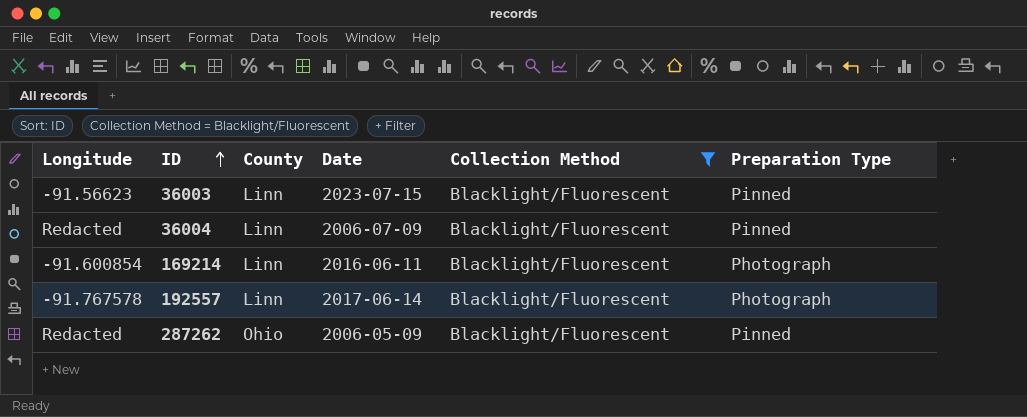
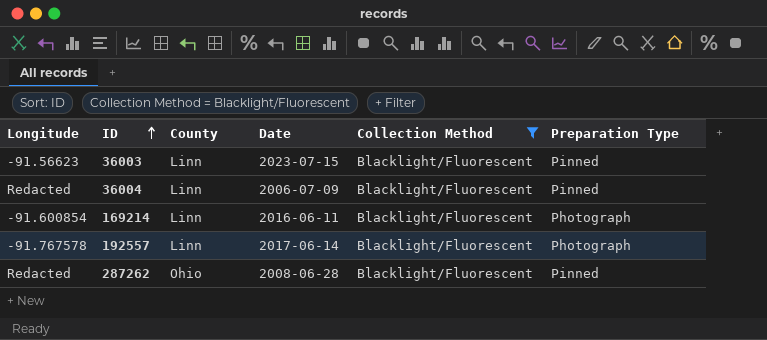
287262 | Date: 2006-05-09 -> 2008-06-28

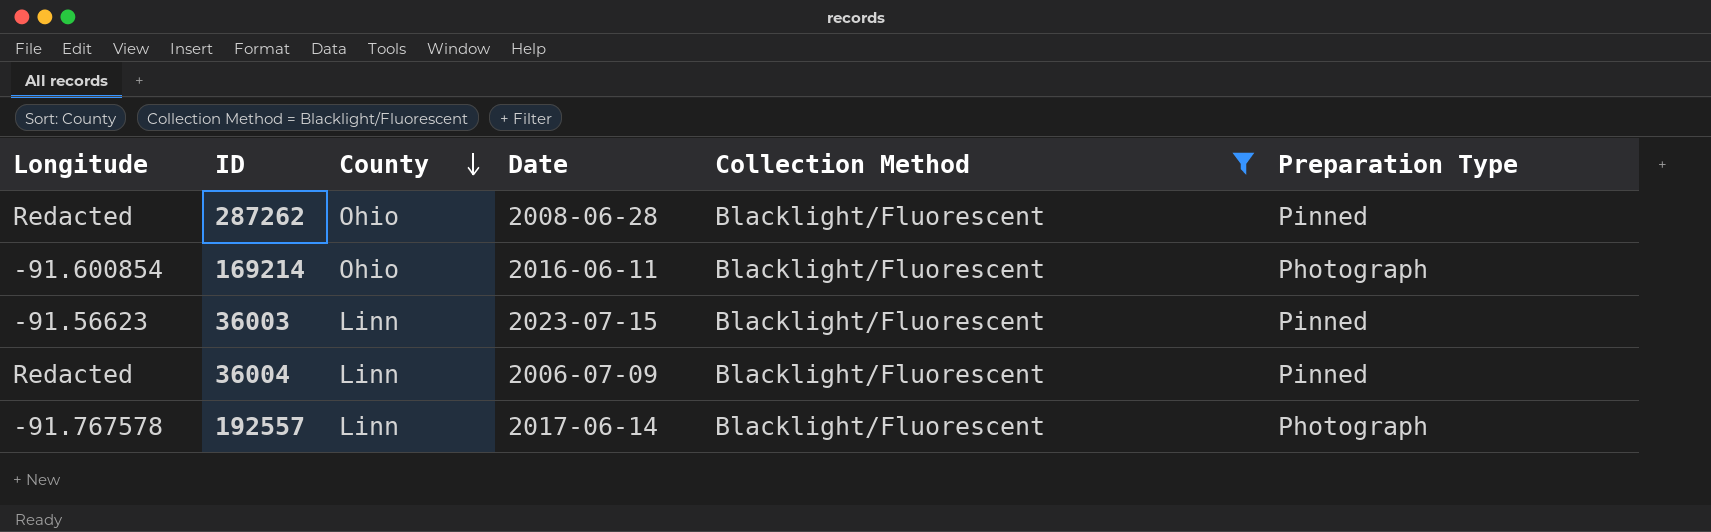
row order: ID ascending -> County descending
169214 | County: Linn -> Ohio

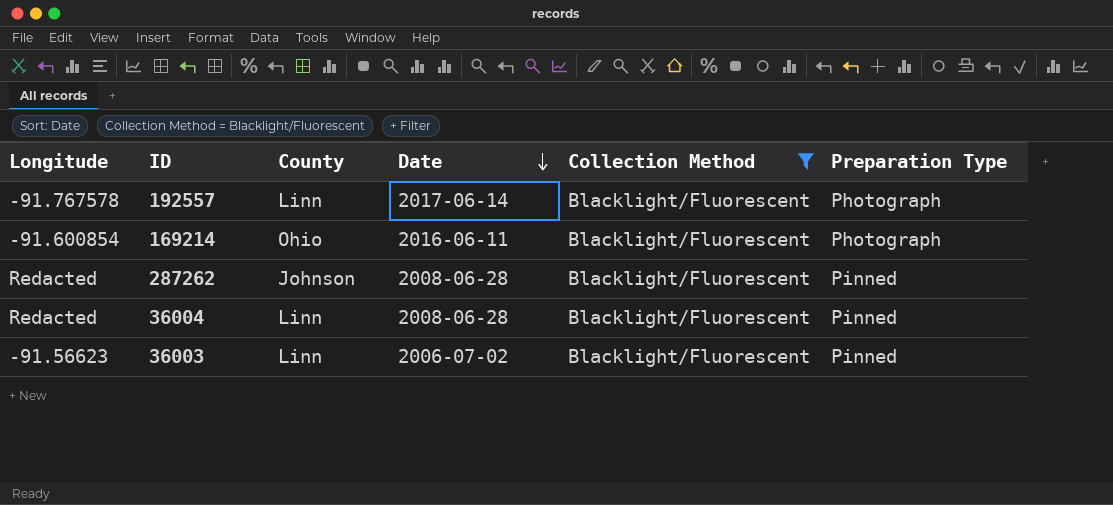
row order: County descending -> Date descending
287262 | County: Ohio -> Johnson
36004 | Date: 2006-07-09 -> 2008-06-28
36003 | Date: 2023-07-15 -> 2006-07-02

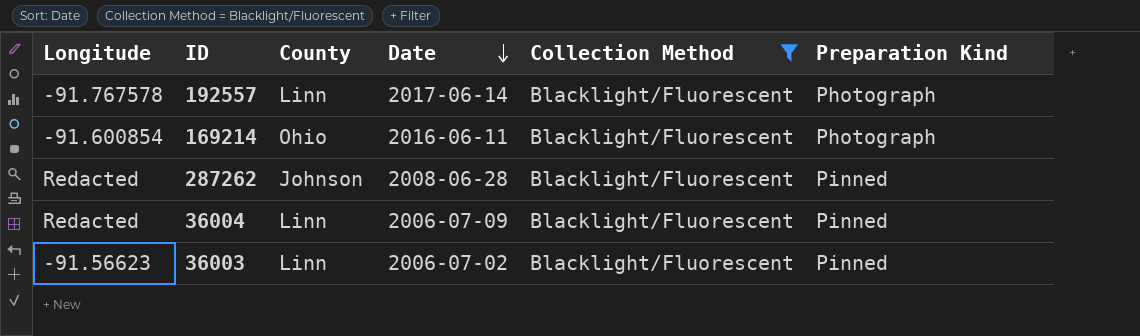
column name: Preparation Type -> Preparation Kind
36004 | Date: 2008-06-28 -> 2006-07-09

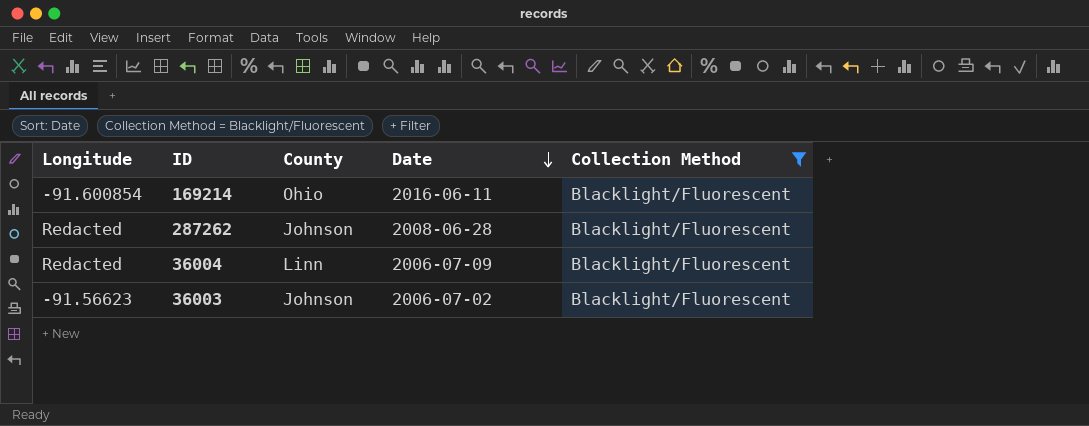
column Preparation Kind | position: 6 -> none
row 192557: -91.767578 | Linn | 2017-06-14 | Blacklight/Fluorescent | Photograph -> none
36003 | County: Linn -> Johnson

